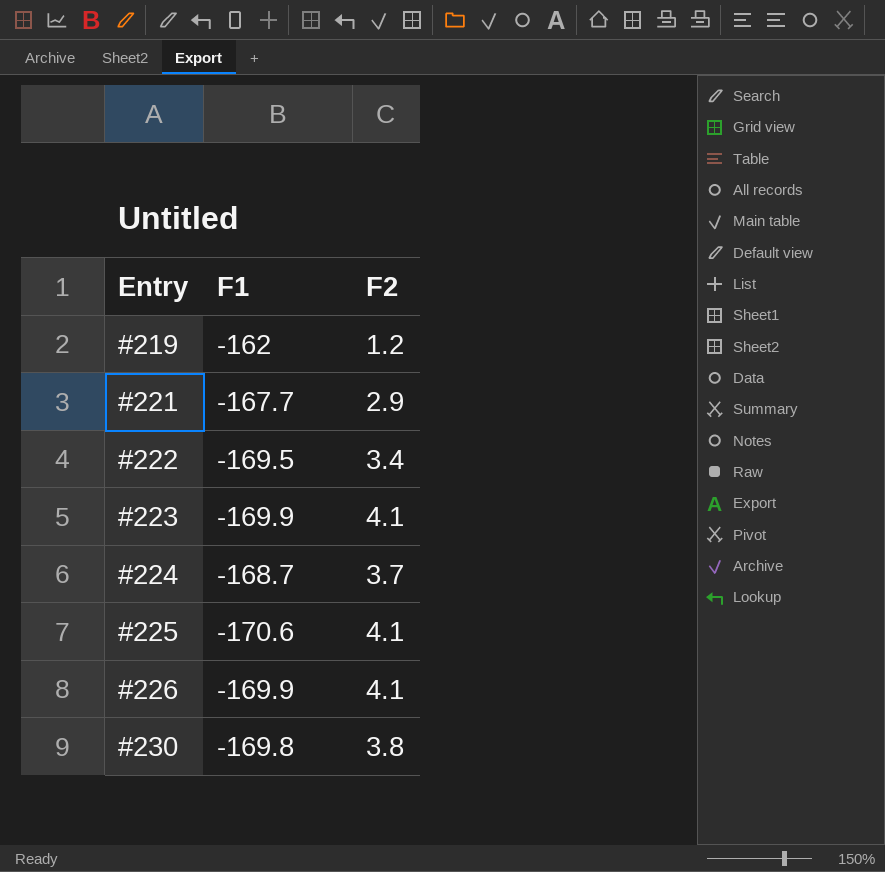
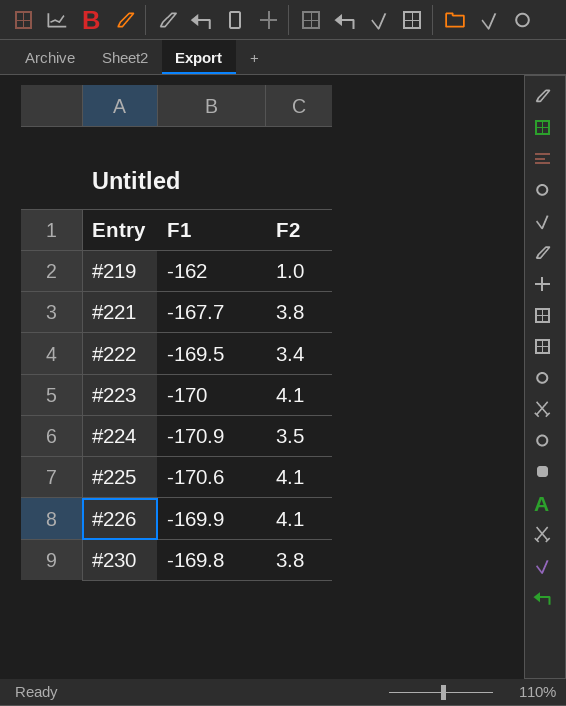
#219 | F2: 1.2 -> 1.0
#221 | F2: 2.9 -> 3.8
#223 | F1: -169.9 -> -170
#224 | F1: -168.7 -> -170.9
#224 | F2: 3.7 -> 3.5

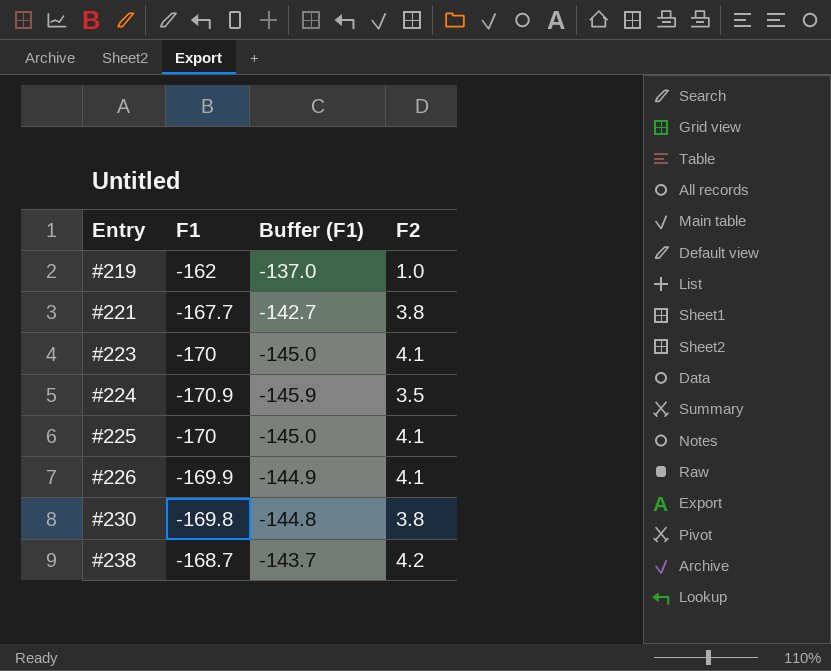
column Buffer (F1) | formula: none -> [F1] + 25
row #222: -169.5 | 3.4 -> none
#225 | F1: -170.6 -> -170
row #238: none -> -168.7 | -143.7 | 4.2

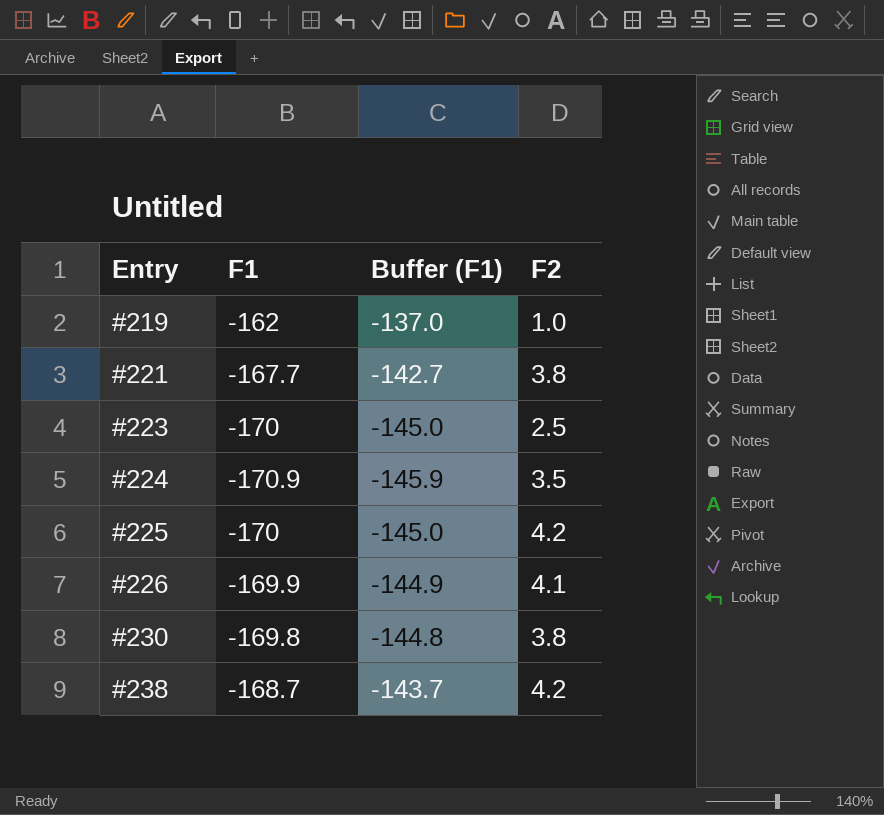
#223 | F2: 4.1 -> 2.5
#225 | F2: 4.1 -> 4.2

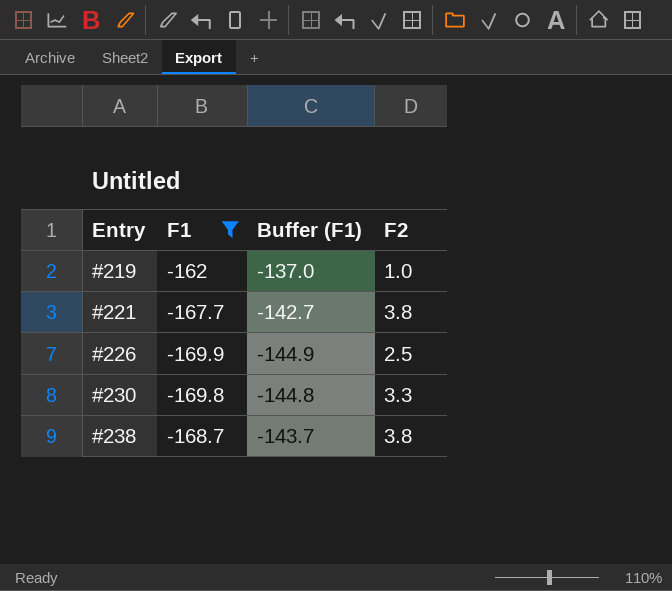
filter: none -> F1 >= -169.9
#226 | F2: 4.1 -> 2.5
#230 | F2: 3.8 -> 3.3
#238 | F2: 4.2 -> 3.8

